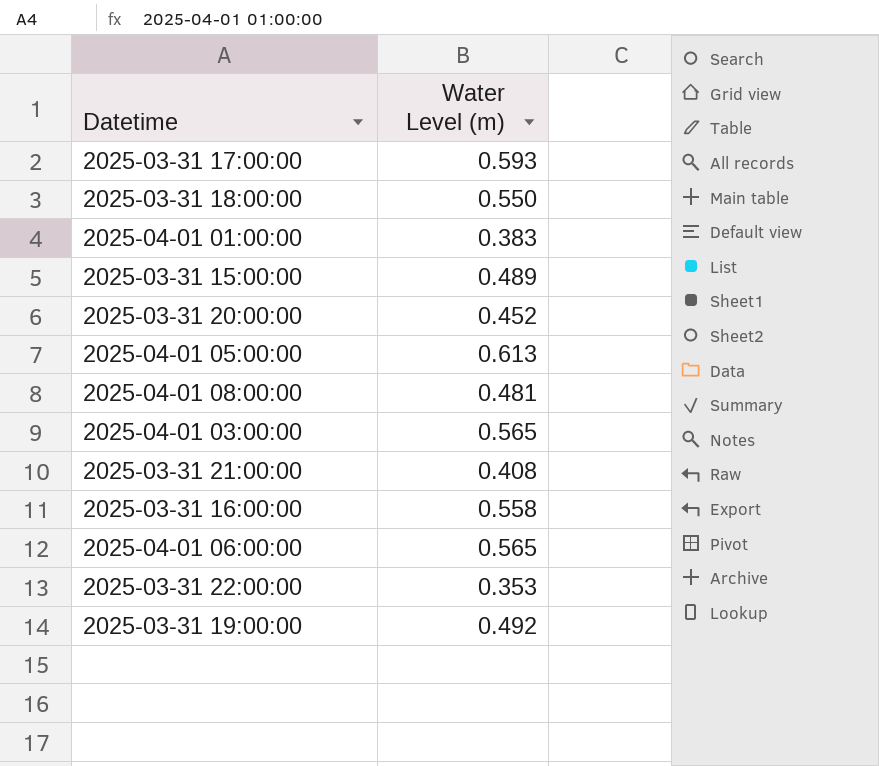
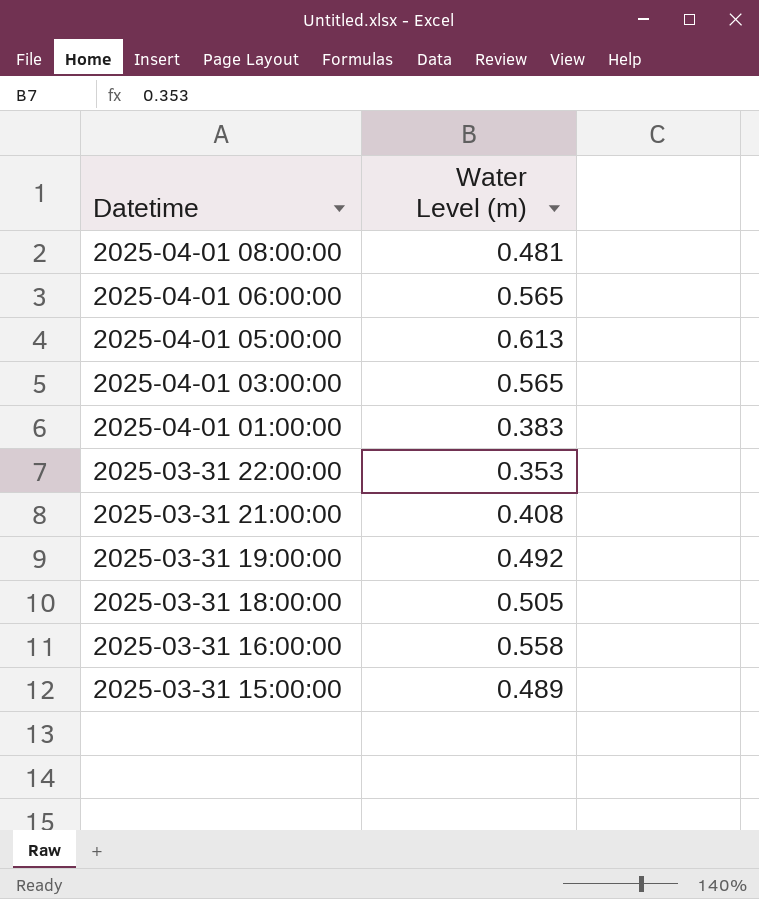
row order: none -> Datetime descending
row 2025-03-31 17:00:00: 0.593 -> none
row 2025-03-31 20:00:00: 0.452 -> none
2025-03-31 18:00:00 | Water Level (m): 0.550 -> 0.505

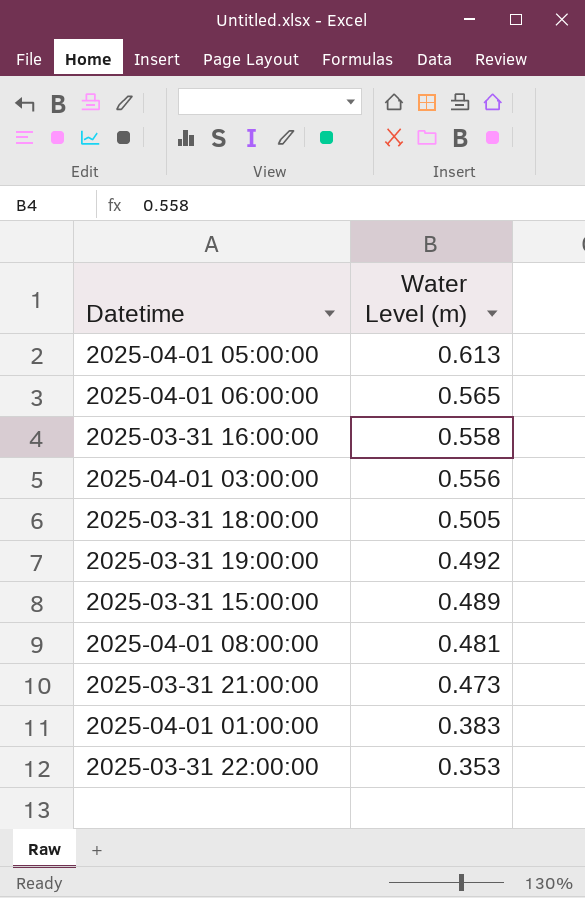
row order: Datetime descending -> Water Level (m) descending
2025-04-01 03:00:00 | Water Level (m): 0.565 -> 0.556
2025-03-31 21:00:00 | Water Level (m): 0.408 -> 0.473

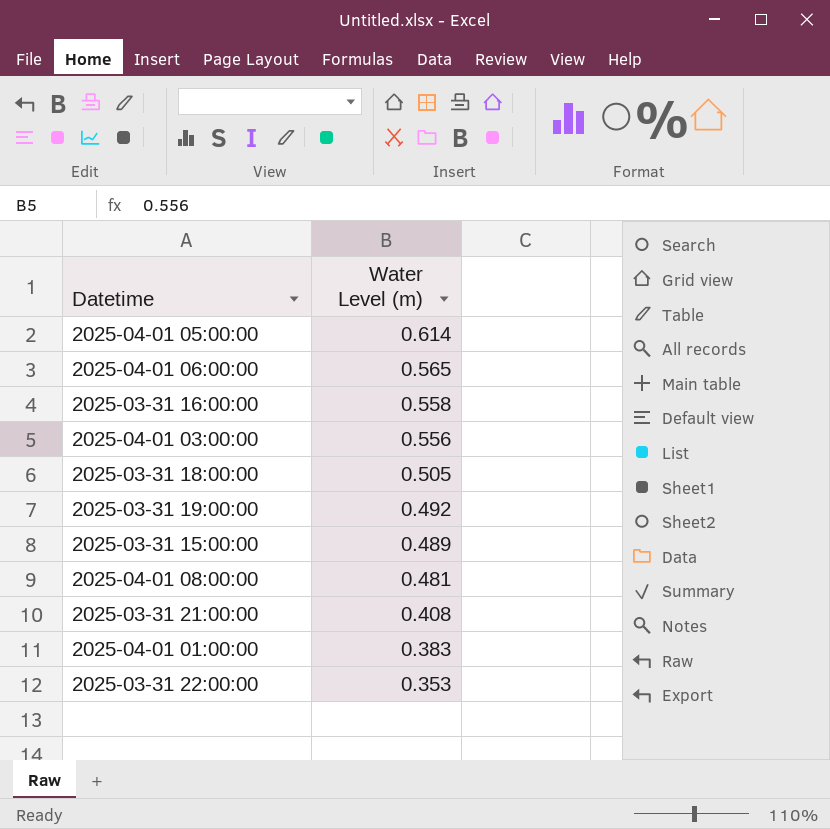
2025-04-01 05:00:00 | Water Level (m): 0.613 -> 0.614
2025-03-31 21:00:00 | Water Level (m): 0.473 -> 0.408

